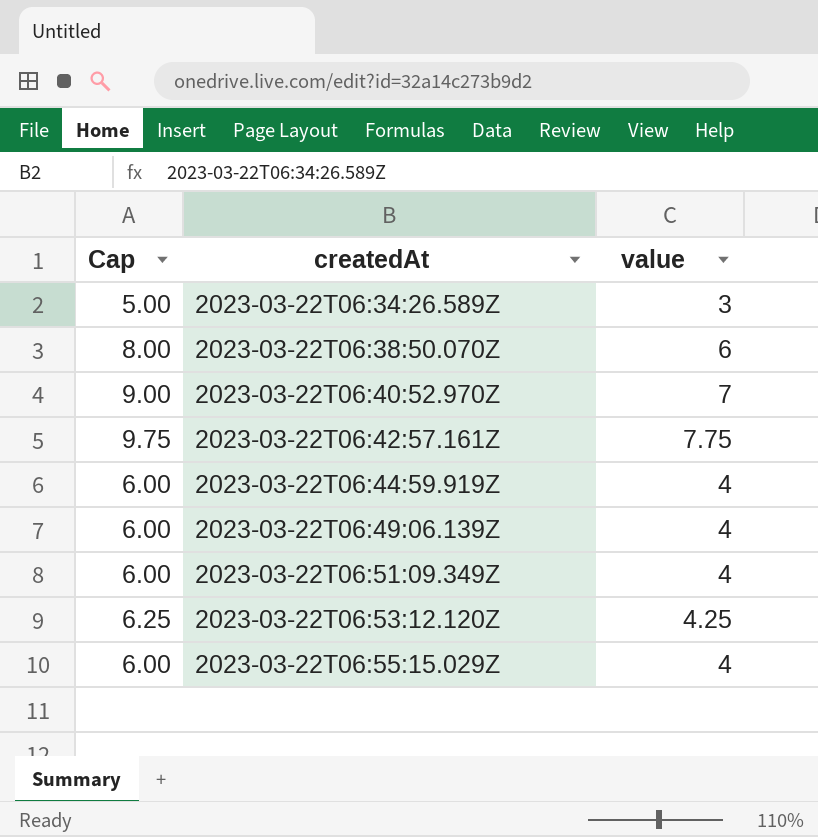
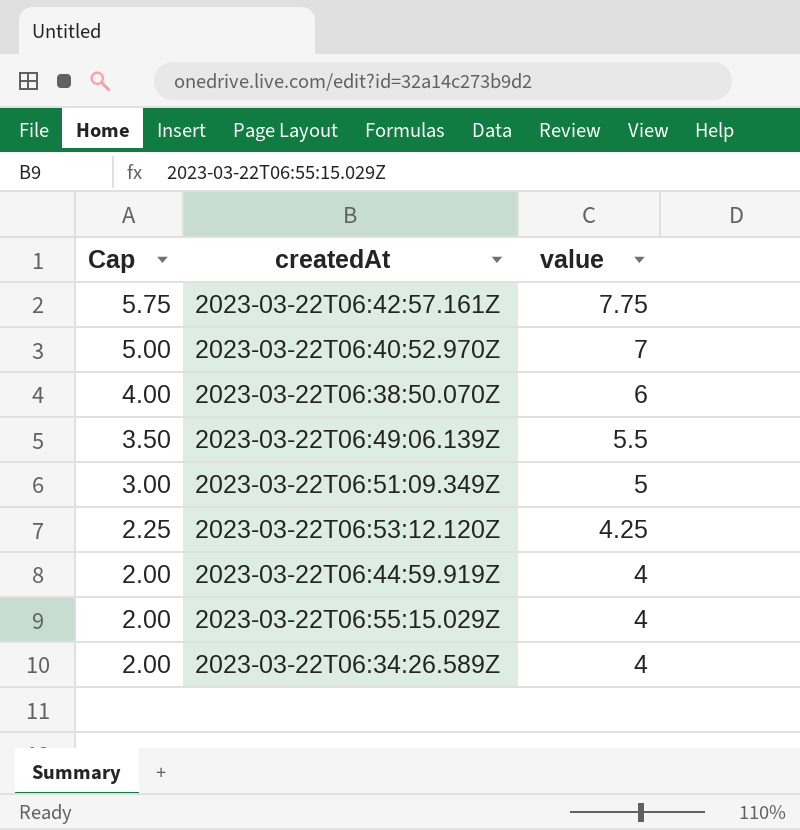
row order: createdAt ascending -> Cap descending
column Cap | formula: [value] + 2 -> [value] - 2
2023-03-22T06:49:06.139Z | value: 4 -> 5.5
2023-03-22T06:51:09.349Z | value: 4 -> 5
2023-03-22T06:34:26.589Z | value: 3 -> 4

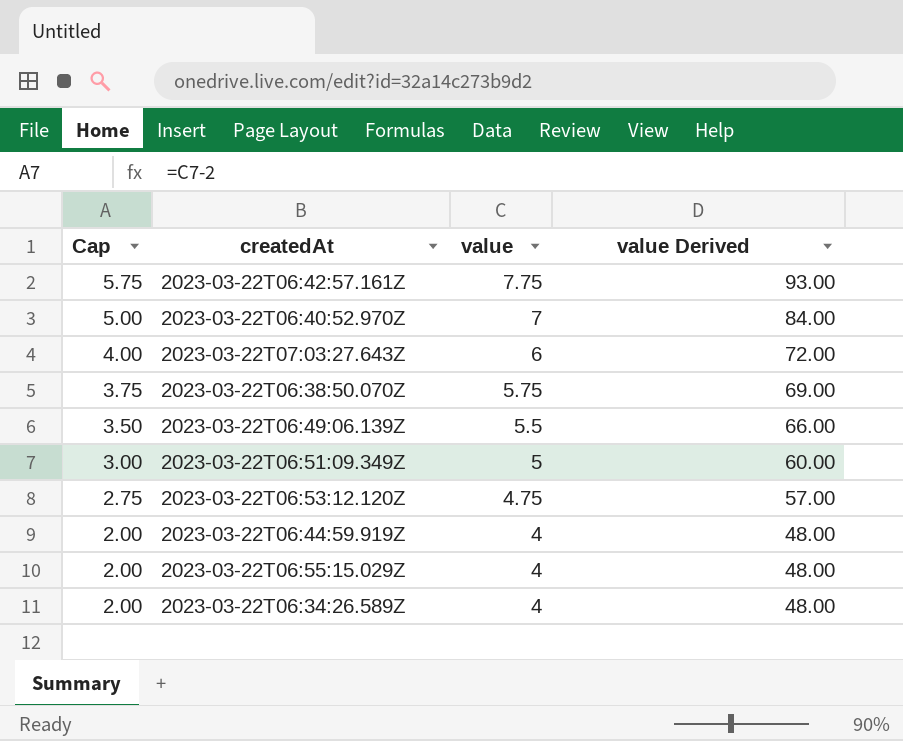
column value Derived | formula: none -> [value] * 12
row 2023-03-22T07:03:27.643Z: none -> 4.00 | 6 | 72.00
2023-03-22T06:38:50.070Z | Cap: 4.00 -> 3.75
2023-03-22T06:38:50.070Z | value: 6 -> 5.75
2023-03-22T06:53:12.120Z | Cap: 2.25 -> 2.75
2023-03-22T06:53:12.120Z | value: 4.25 -> 4.75

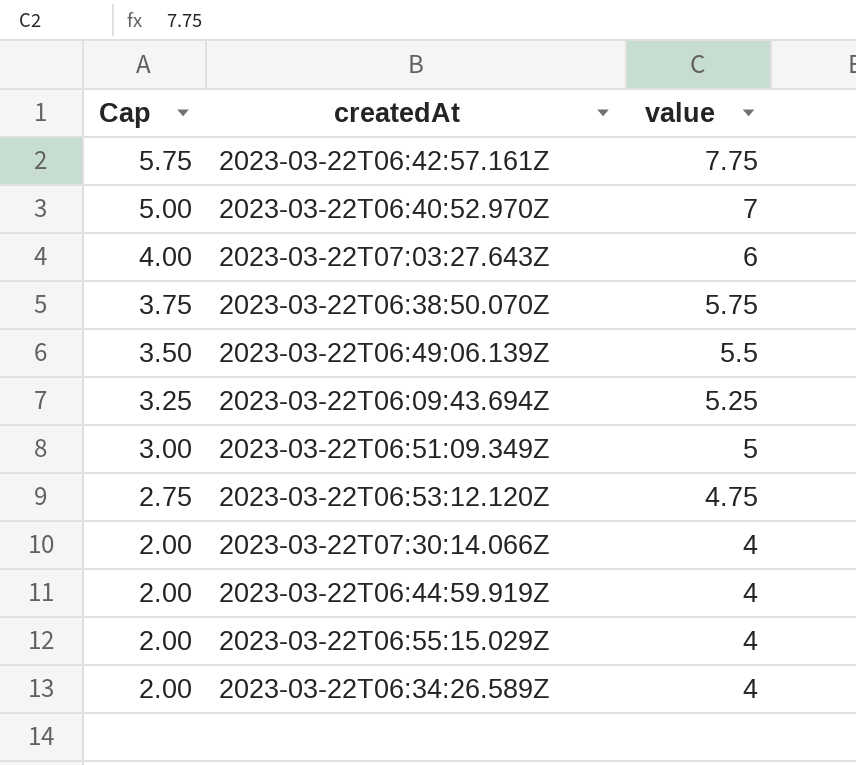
column value Derived | formula: [value] * 12 -> none
row 2023-03-22T06:09:43.694Z: none -> 3.25 | 5.25
row 2023-03-22T07:30:14.066Z: none -> 2.00 | 4

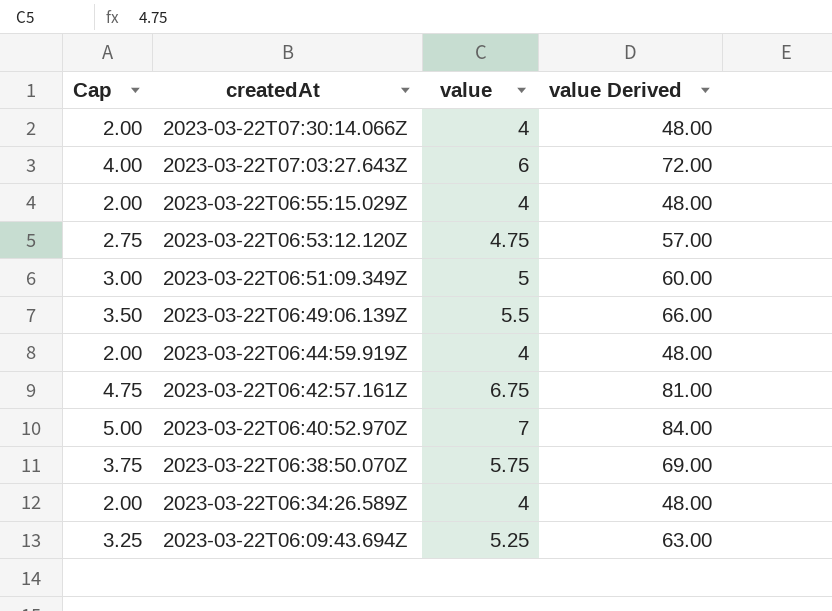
row order: Cap descending -> createdAt descending
column value Derived | formula: none -> [value] * 12
2023-03-22T06:42:57.161Z | Cap: 5.75 -> 4.75
2023-03-22T06:42:57.161Z | value: 7.75 -> 6.75

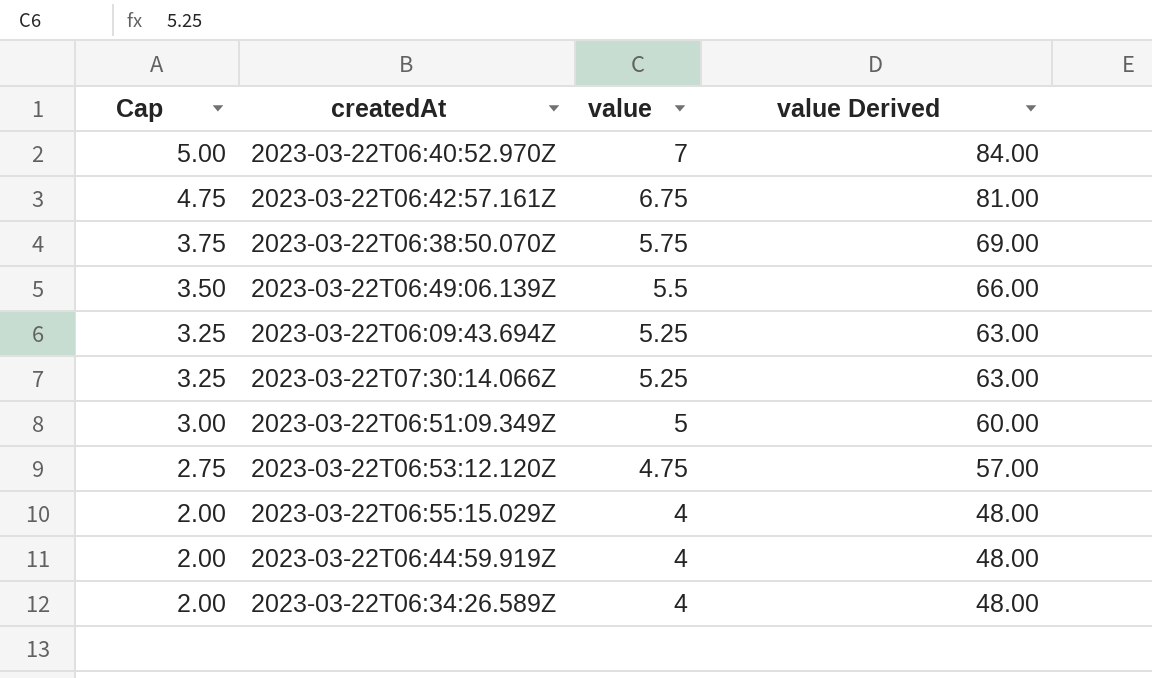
row order: createdAt descending -> Cap descending
row 2023-03-22T07:03:27.643Z: 4.00 | 6 | 72.00 -> none
2023-03-22T07:30:14.066Z | Cap: 2.00 -> 3.25
2023-03-22T07:30:14.066Z | value: 4 -> 5.25
2023-03-22T07:30:14.066Z | value Derived: 48.00 -> 63.00

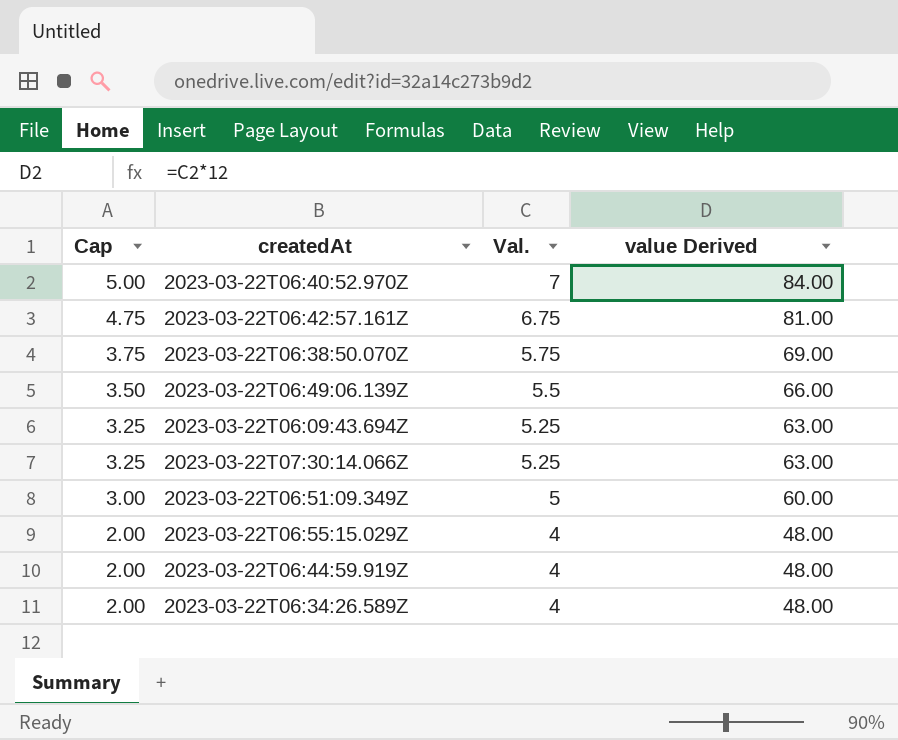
column name: value -> Val.
row 2023-03-22T06:53:12.120Z: 2.75 | 4.75 | 57.00 -> none

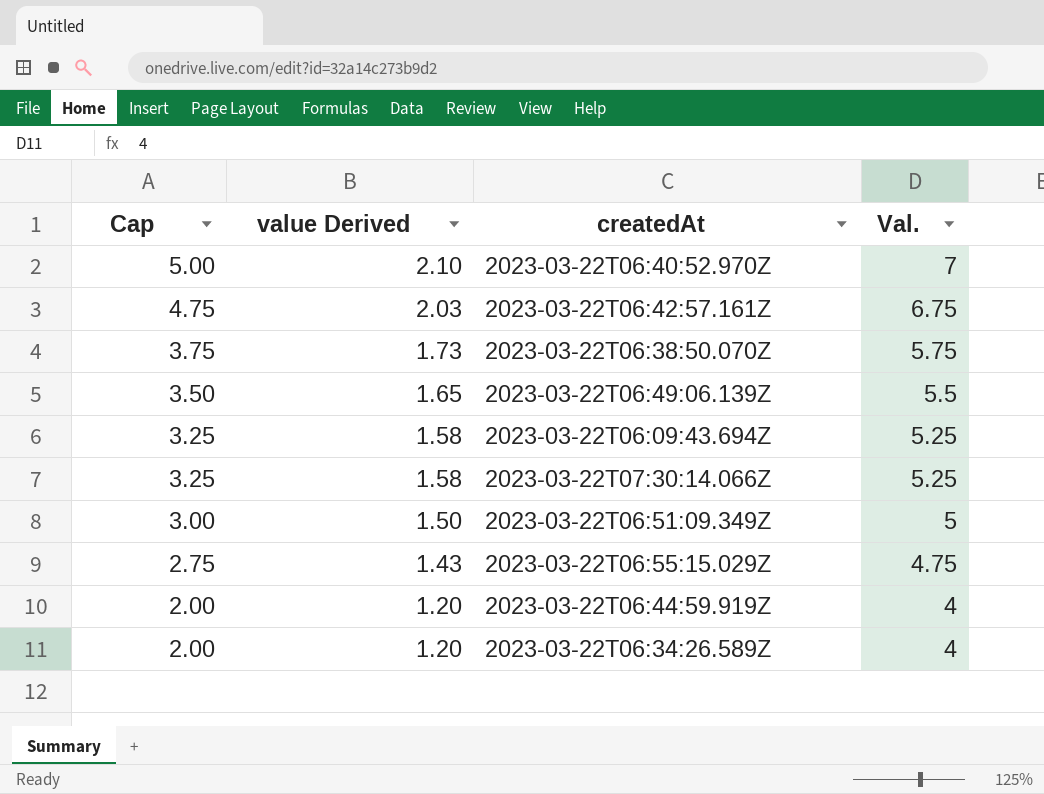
column value Derived | formula: [Val.] * 12 -> [Val.] * 0.3
column value Derived | position: 4 -> 2
2023-03-22T06:55:15.029Z | Cap: 2.00 -> 2.75
2023-03-22T06:55:15.029Z | Val.: 4 -> 4.75

